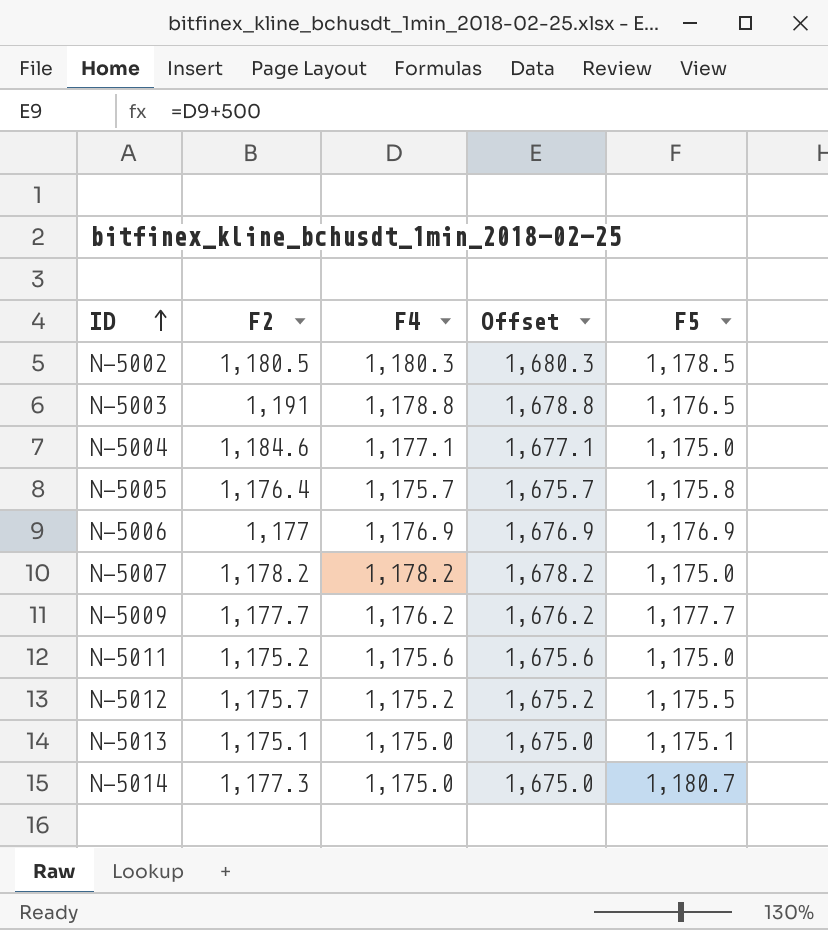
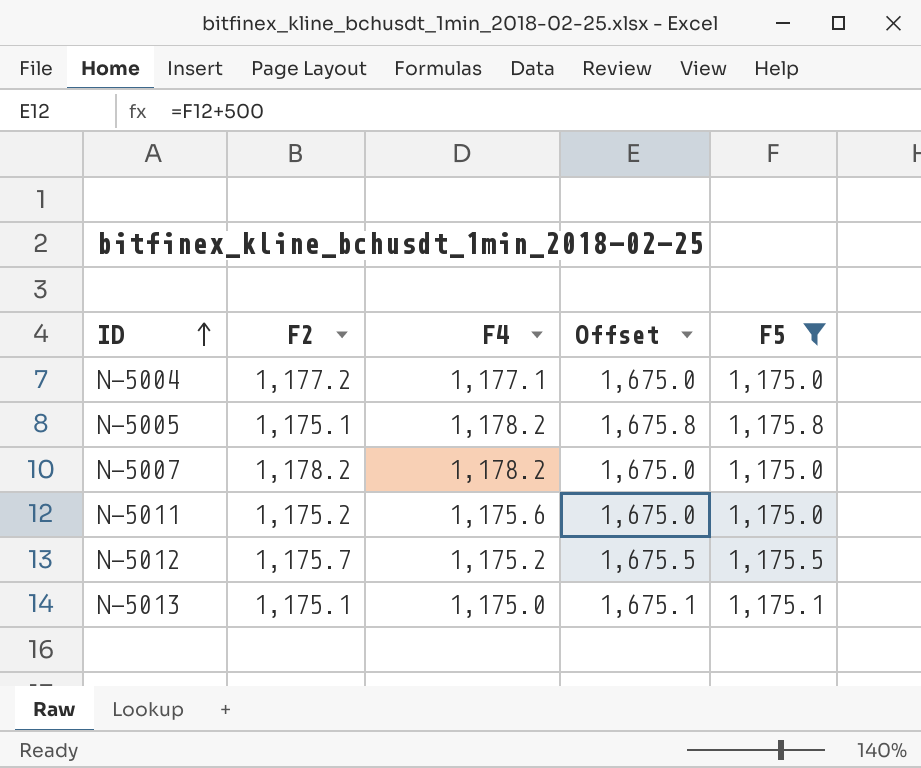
filter: none -> F5 <= 1,175.8
column Offset | formula: [F4] + 500 -> [F5] + 500
N-5004 | F2: 1,184.6 -> 1,177.2
N-5005 | F2: 1,176.4 -> 1,175.1
N-5005 | F4: 1,175.7 -> 1,178.2

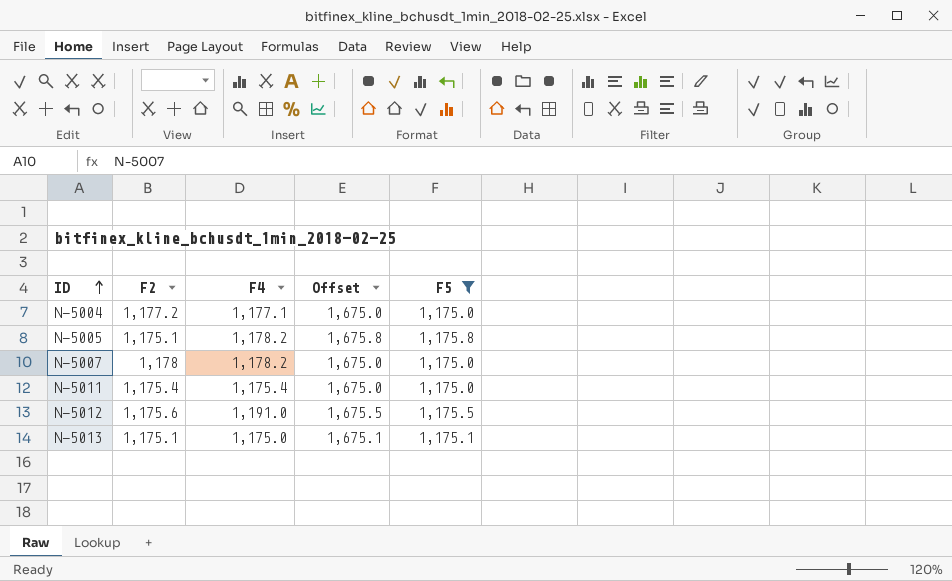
N-5007 | F2: 1,178.2 -> 1,178
N-5011 | F2: 1,175.2 -> 1,175.4
N-5011 | F4: 1,175.6 -> 1,175.4
N-5012 | F2: 1,175.7 -> 1,175.6
N-5012 | F4: 1,175.2 -> 1,191.0

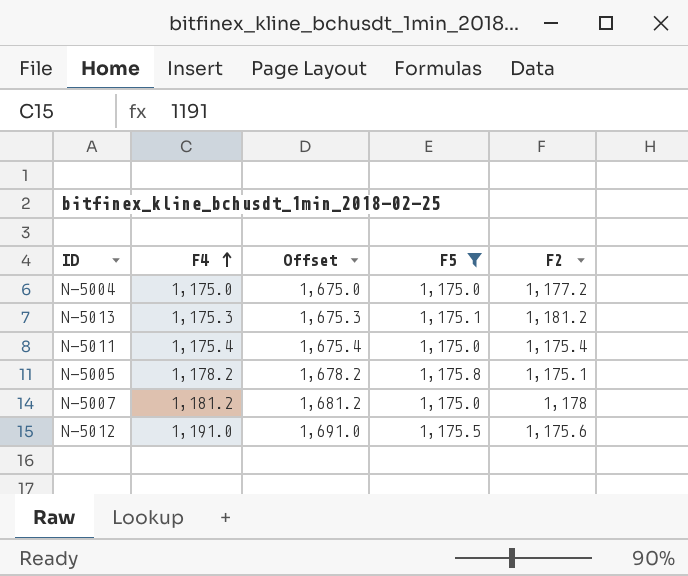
row order: ID ascending -> F4 ascending
column Offset | formula: [F5] + 500 -> [F4] + 500
column F2 | position: 2 -> 5
N-5004 | F4: 1,177.1 -> 1,175.0
N-5013 | F4: 1,175.0 -> 1,175.3
N-5013 | F2: 1,175.1 -> 1,181.2
N-5007 | F4: 1,178.2 -> 1,181.2

